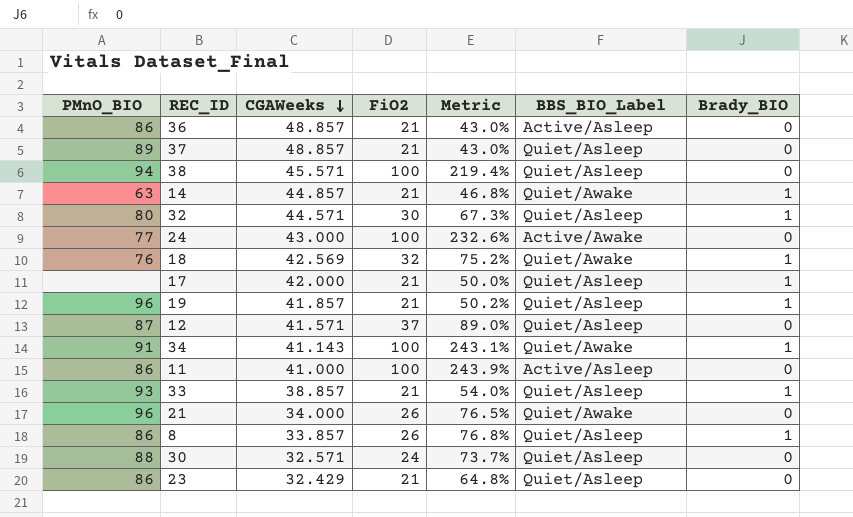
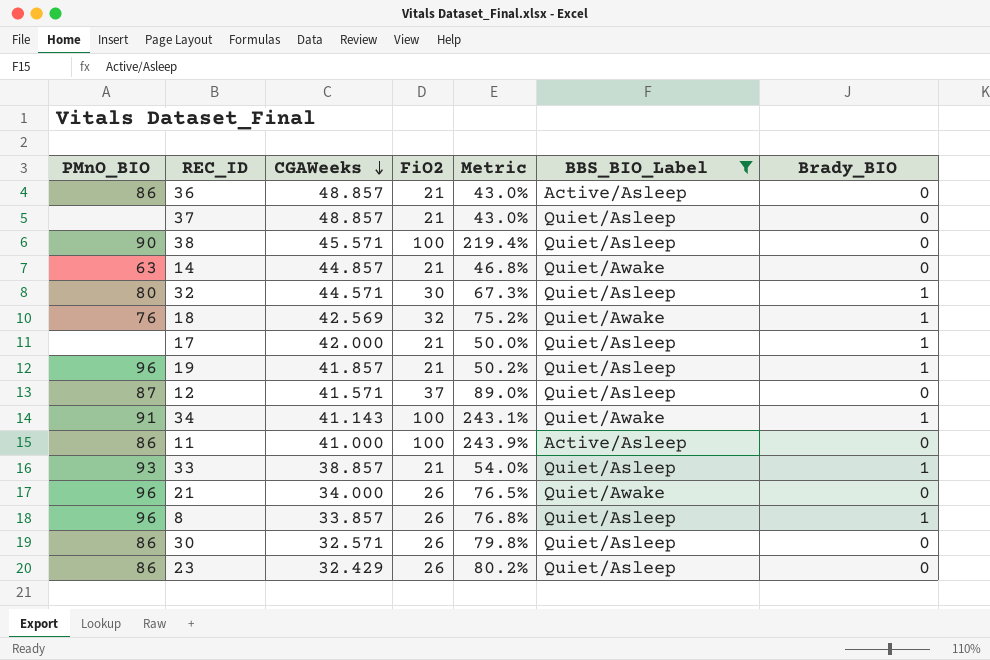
filter: none -> BBS_BIO_Label != Active/Awake
37 | PMnO_BIO: 89 -> none
38 | PMnO_BIO: 94 -> 90
14 | Brady_BIO: 1 -> 0
8 | PMnO_BIO: 86 -> 96
30 | PMnO_BIO: 88 -> 86
30 | FiO2: 24 -> 26
30 | Metric: 73.7% -> 79.8%
23 | FiO2: 21 -> 26
23 | Metric: 64.8% -> 80.2%

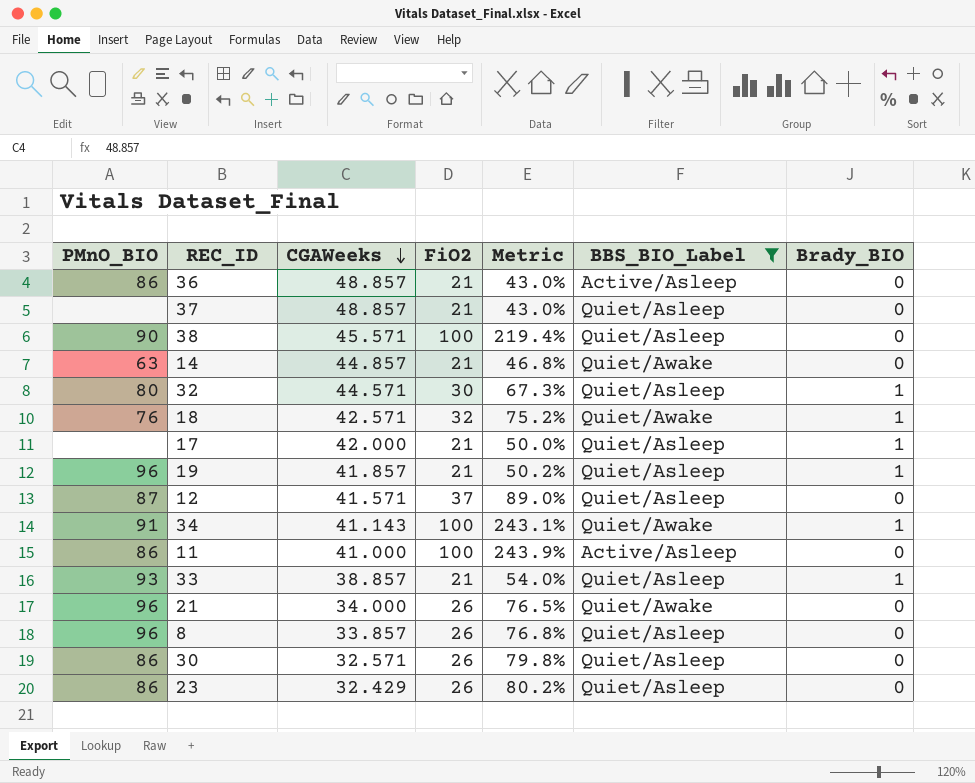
18 | CGAWeeks: 42.569 -> 42.571
8 | Brady_BIO: 1 -> 0

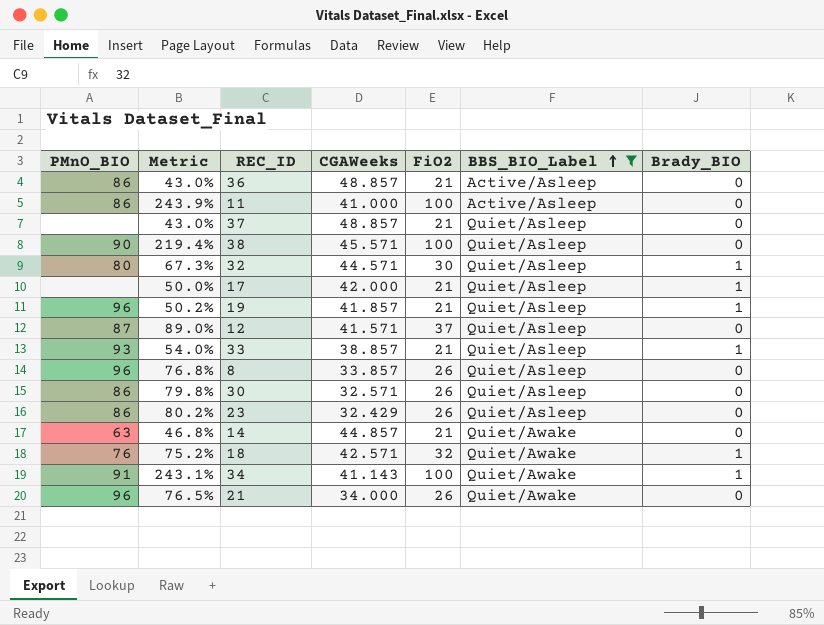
row order: CGAWeeks descending -> BBS_BIO_Label ascending
column Metric | position: 5 -> 2

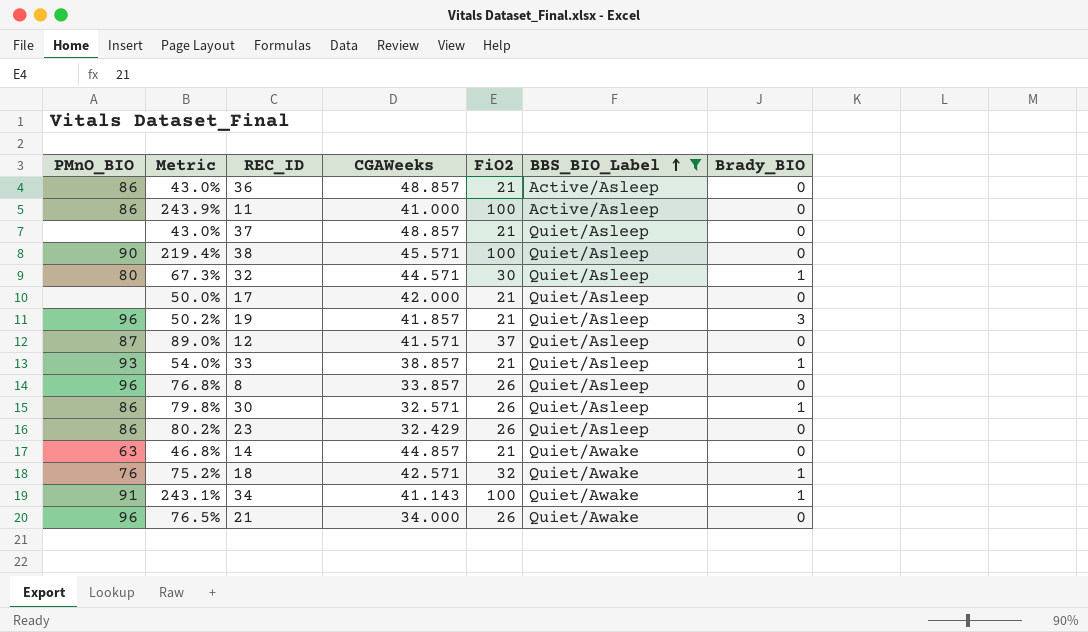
17 | Brady_BIO: 1 -> 0
19 | Brady_BIO: 1 -> 3
30 | Brady_BIO: 0 -> 1

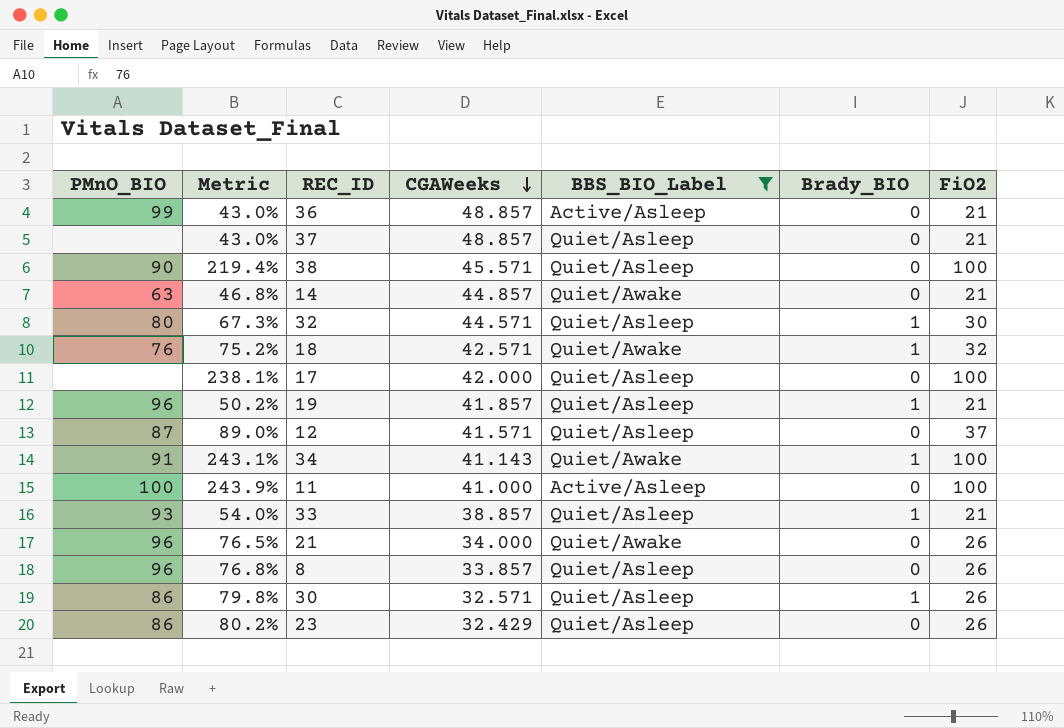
row order: BBS_BIO_Label ascending -> CGAWeeks descending
column FiO2 | position: 5 -> 7
36 | PMnO_BIO: 86 -> 99
17 | Metric: 50.0% -> 238.1%
17 | FiO2: 21 -> 100
19 | Brady_BIO: 3 -> 1
11 | PMnO_BIO: 86 -> 100

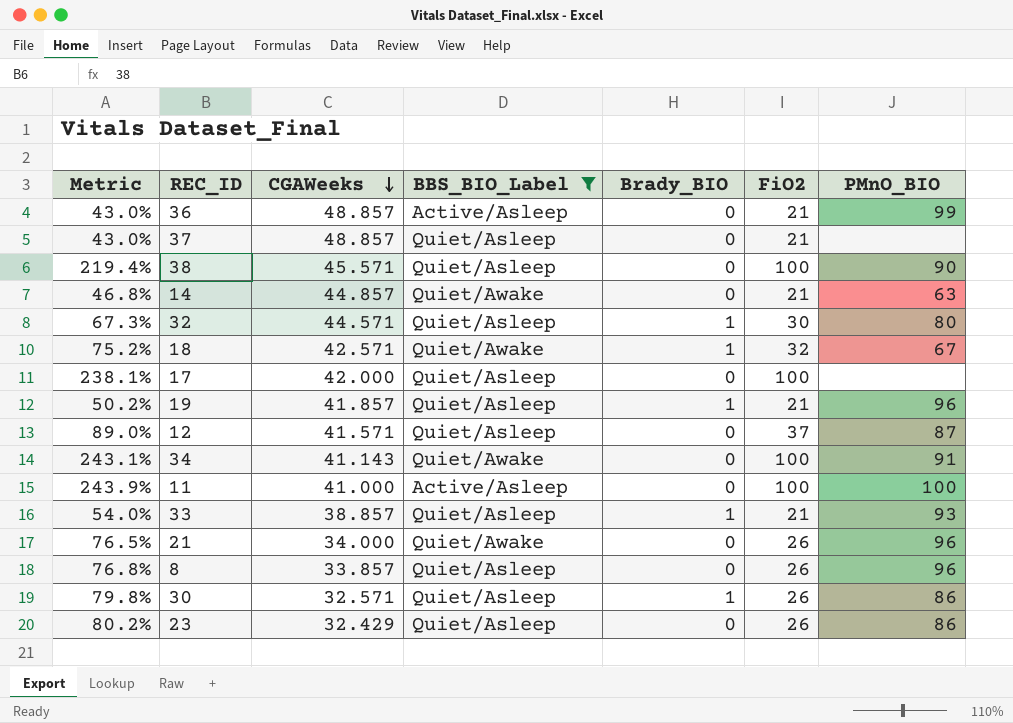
column PMnO_BIO | position: 1 -> 7
18 | PMnO_BIO: 76 -> 67
34 | Brady_BIO: 1 -> 0

